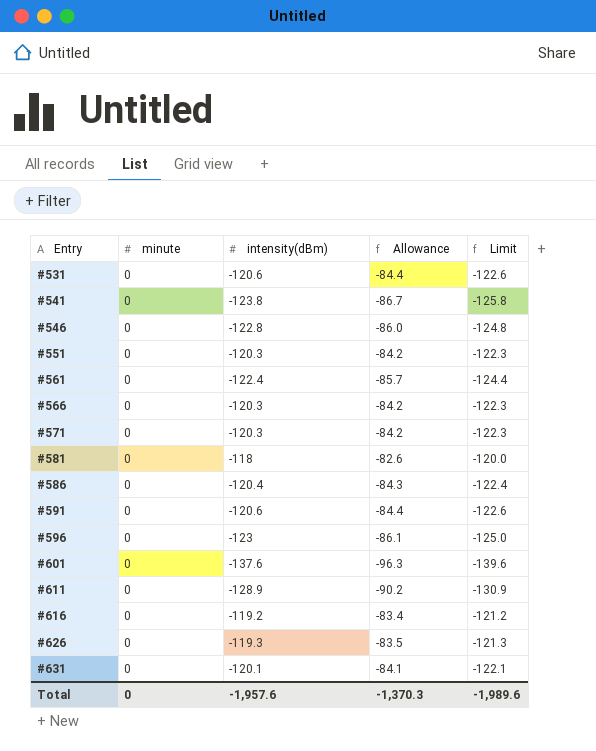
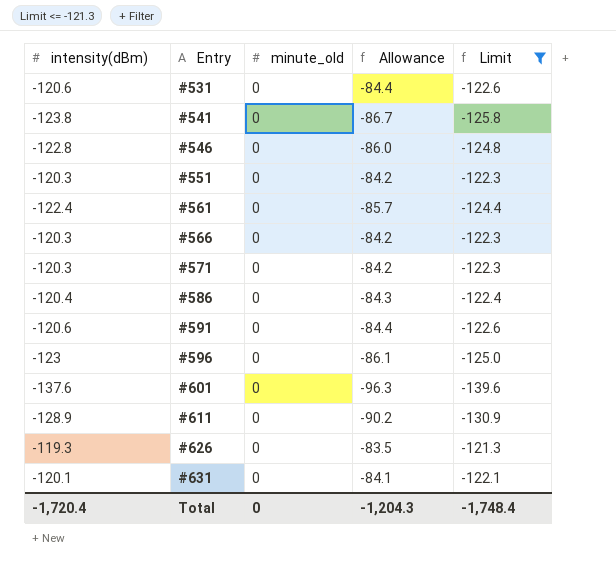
filter: none -> Limit <= -121.3
column intensity(dBm) | position: 3 -> 1
column name: minute -> minute_old
Total | intensity(dBm): -1,957.6 -> -1,720.4
Total | Allowance: -1,370.3 -> -1,204.3
Total | Limit: -1,989.6 -> -1,748.4

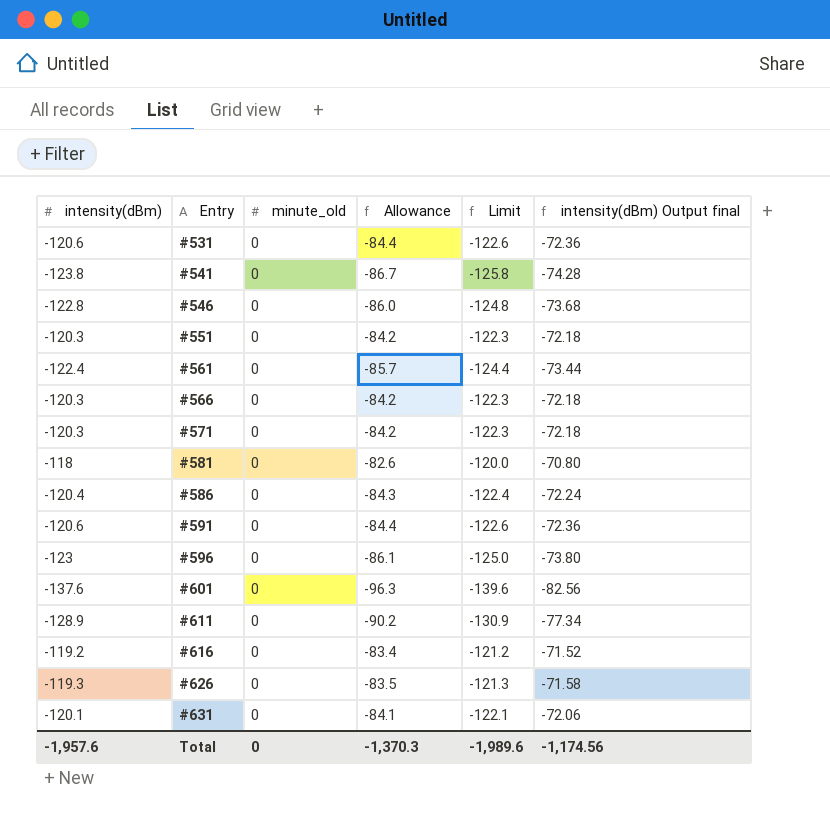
filter: Limit <= -121.3 -> none
column intensity(dBm) Output final | formula: none -> [intensity(dBm)] * 0.6
Total | intensity(dBm): -1,720.4 -> -1,957.6
Total | Allowance: -1,204.3 -> -1,370.3
Total | Limit: -1,748.4 -> -1,989.6

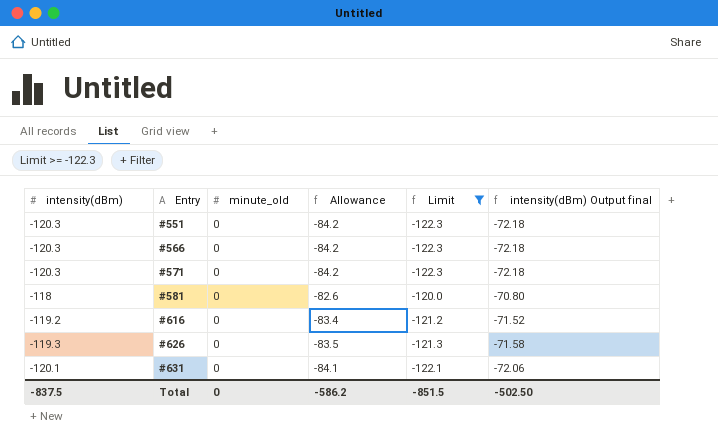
filter: none -> Limit >= -122.3
Total | intensity(dBm): -1,957.6 -> -837.5
Total | Allowance: -1,370.3 -> -586.2
Total | Limit: -1,989.6 -> -851.5
Total | intensity(dBm) Output final: -1,174.56 -> -502.50

